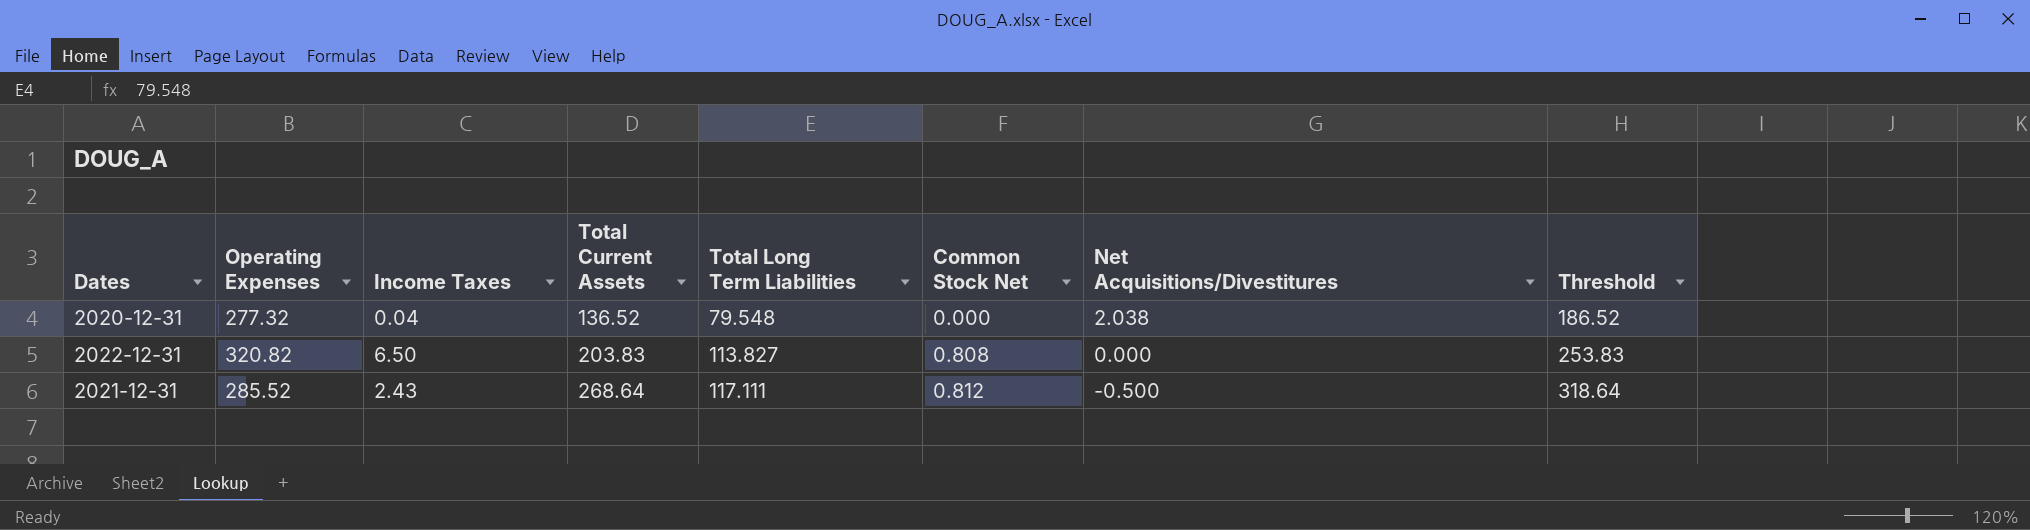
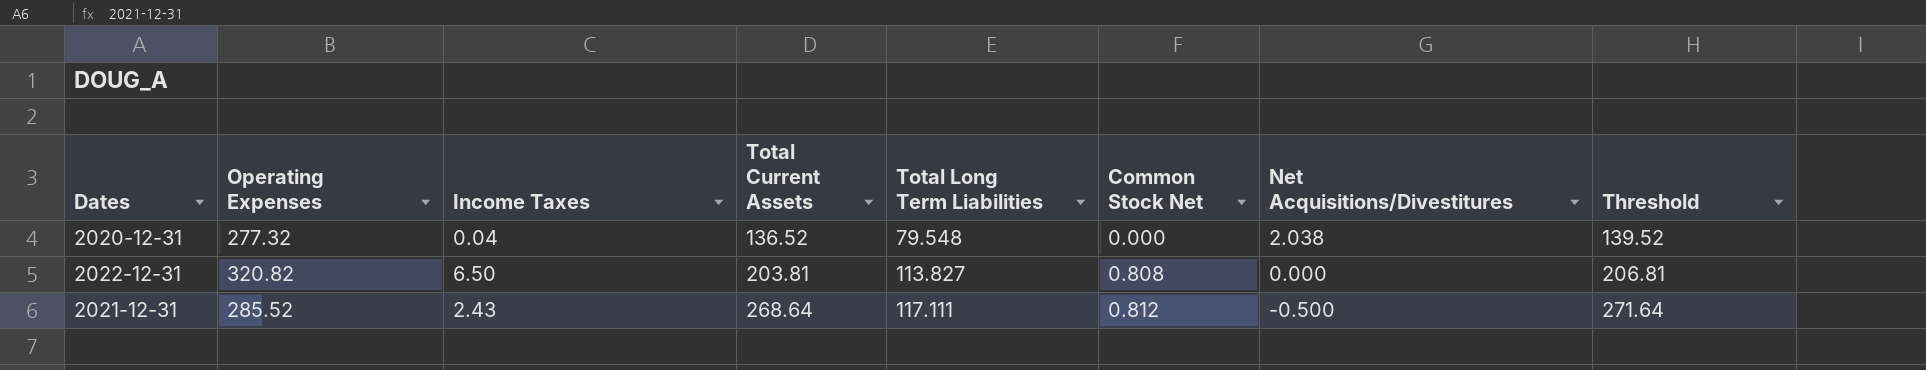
column Threshold | formula: [Total Current Assets] + 50 -> [Total Current Assets] + 3
2022-12-31 | Total Current Assets: 203.83 -> 203.81

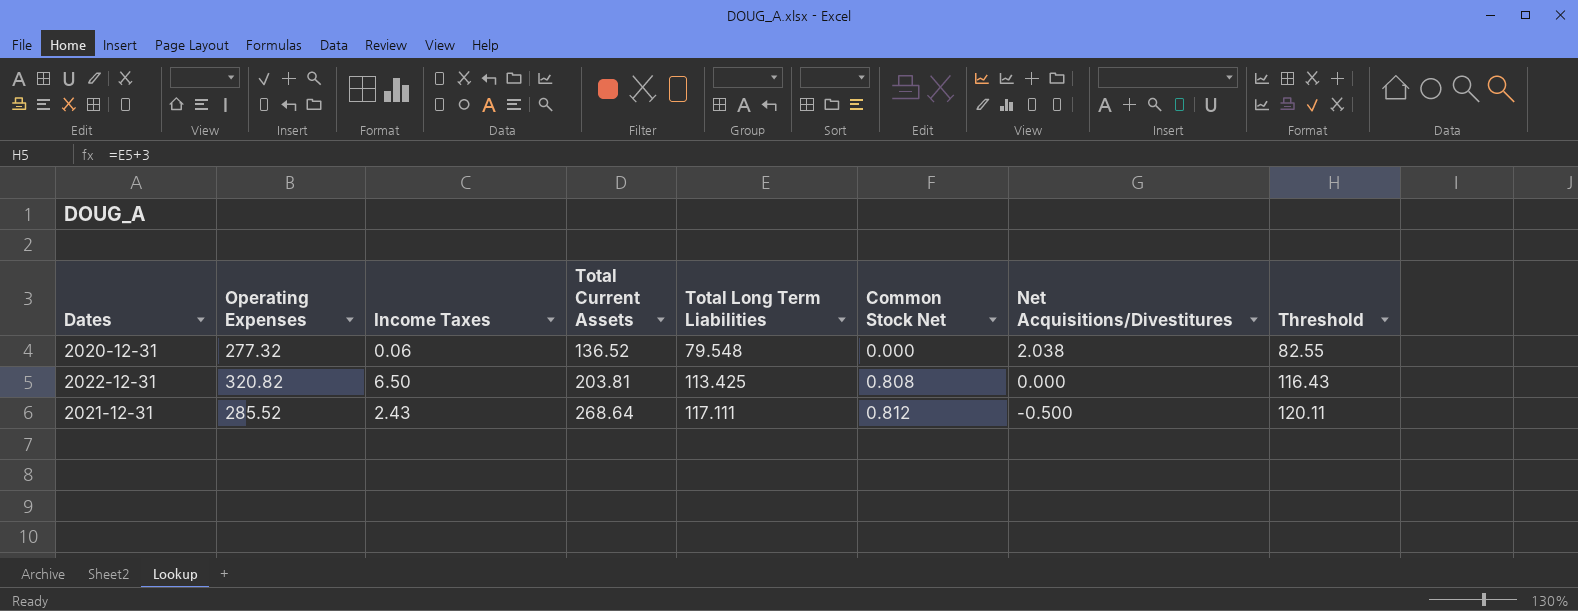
column Threshold | formula: [Total Current Assets] + 3 -> [Total Long Term Liabilities] + 3
2020-12-31 | Income Taxes: 0.04 -> 0.06
2022-12-31 | Total Long Term Liabilities: 113.827 -> 113.425

